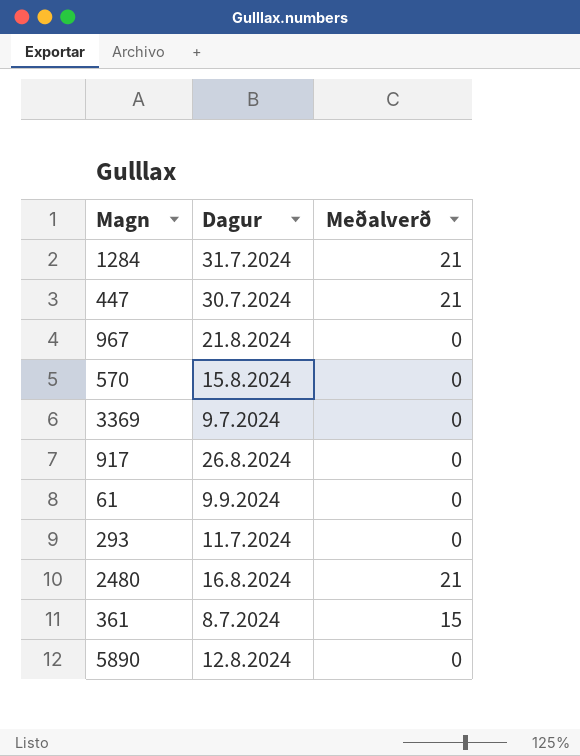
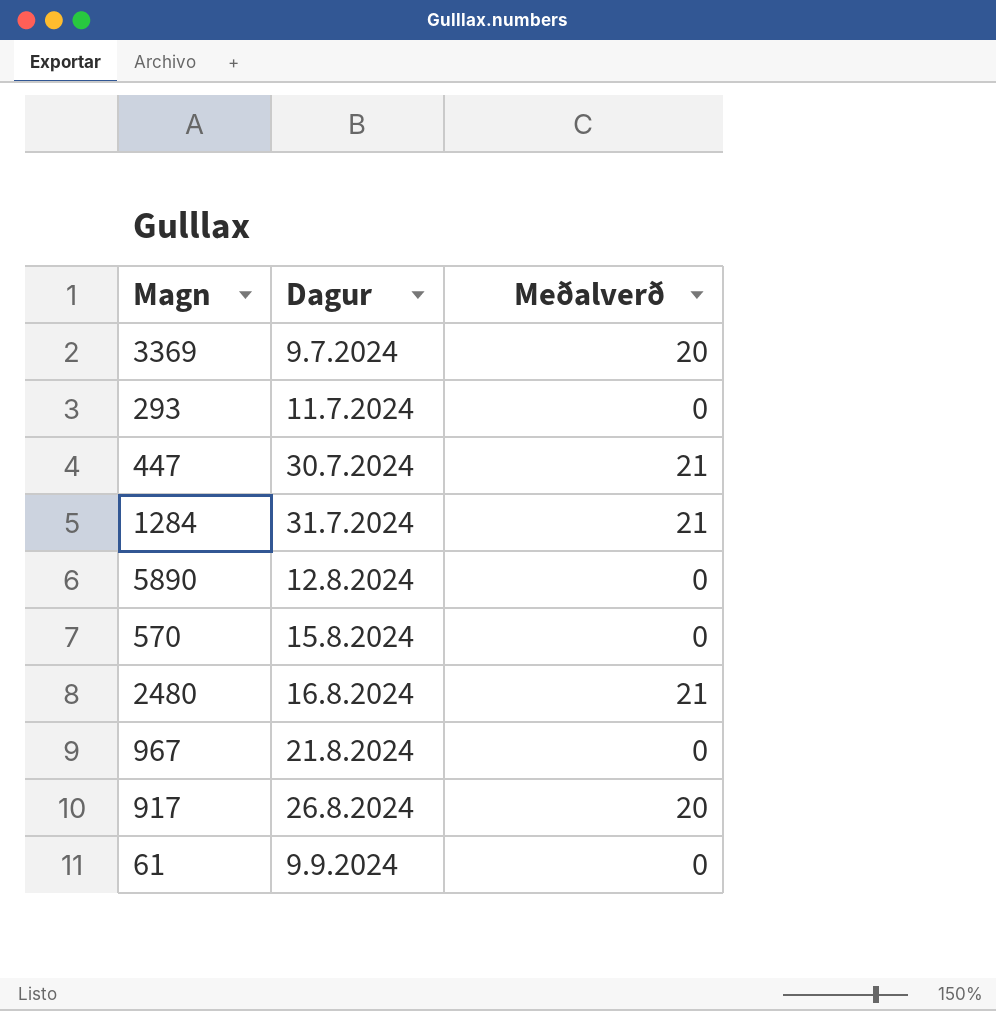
row order: none -> Dagur ascending
row 361: 8.7.2024 | 15 -> none
3369 | Meðalverð: 0 -> 20
917 | Meðalverð: 0 -> 20

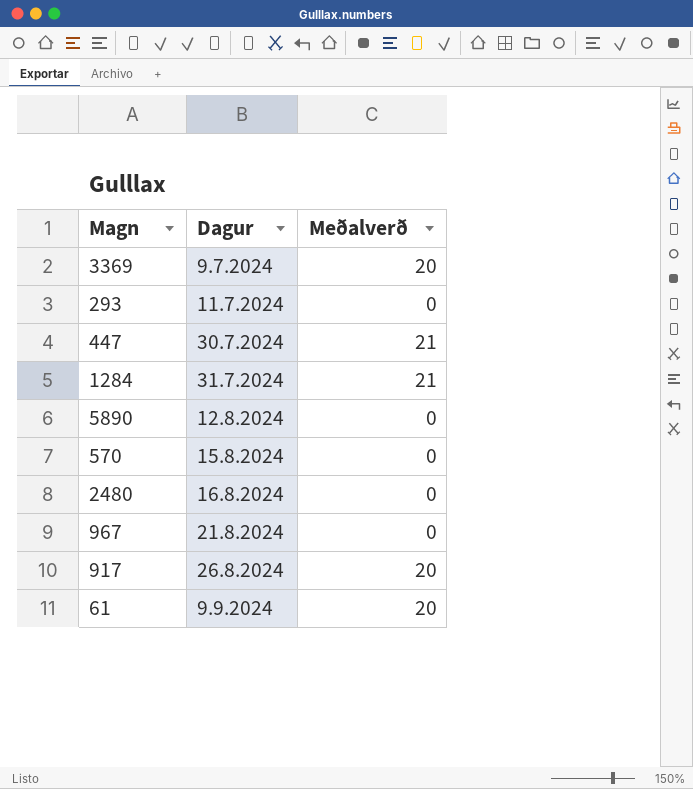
2480 | Meðalverð: 21 -> 0
61 | Meðalverð: 0 -> 20

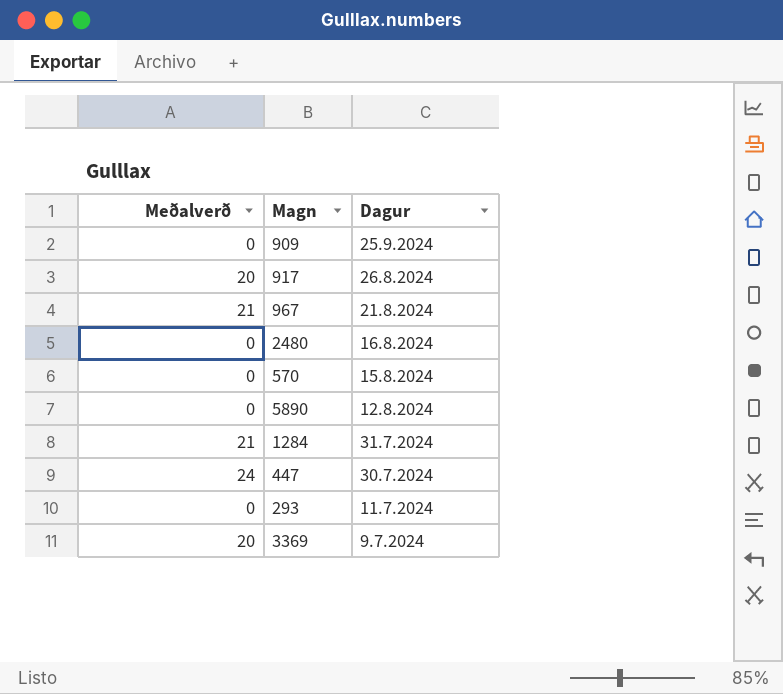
row order: Dagur ascending -> Dagur descending
column Meðalverð | position: 3 -> 1
row 61: 9.9.2024 | 20 -> none
row 909: none -> 0 | 25.9.2024
967 | Meðalverð: 0 -> 21
447 | Meðalverð: 21 -> 24

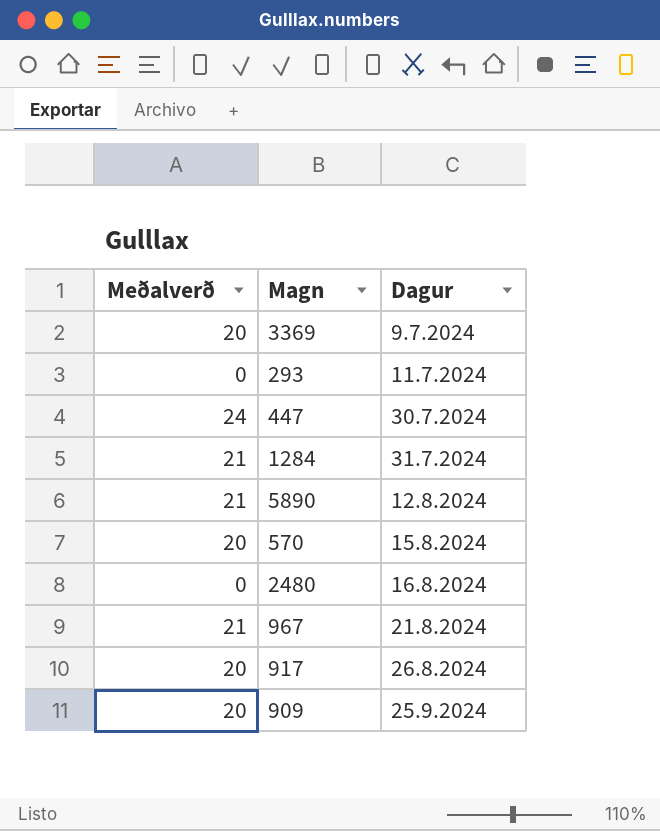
row order: Dagur descending -> Dagur ascending
5890 | Meðalverð: 0 -> 21
570 | Meðalverð: 0 -> 20
909 | Meðalverð: 0 -> 20

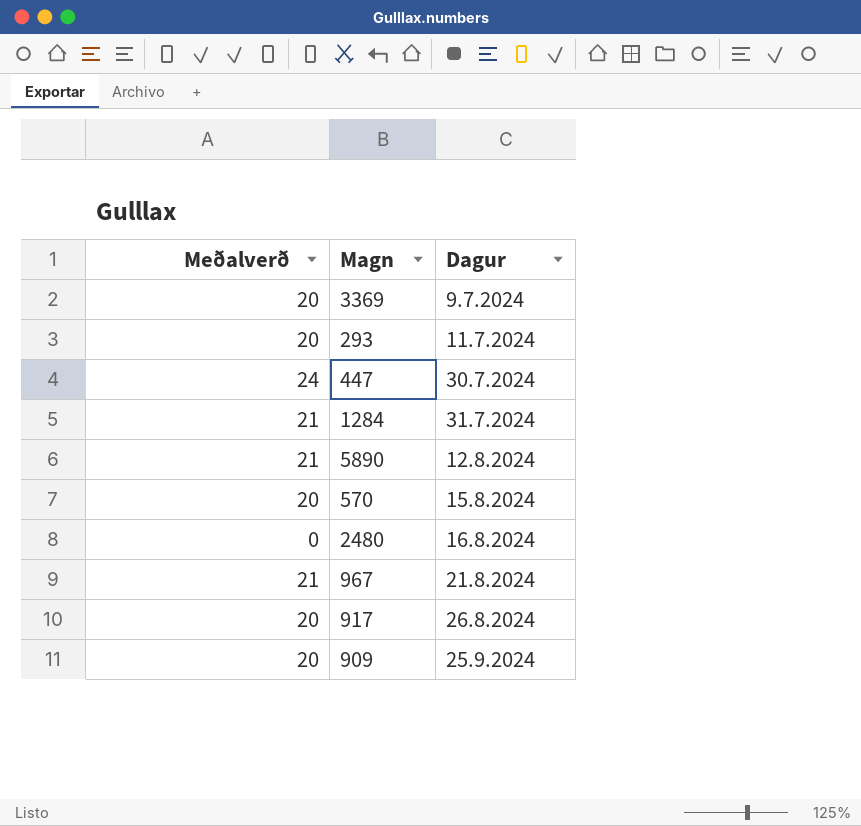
293 | Meðalverð: 0 -> 20

